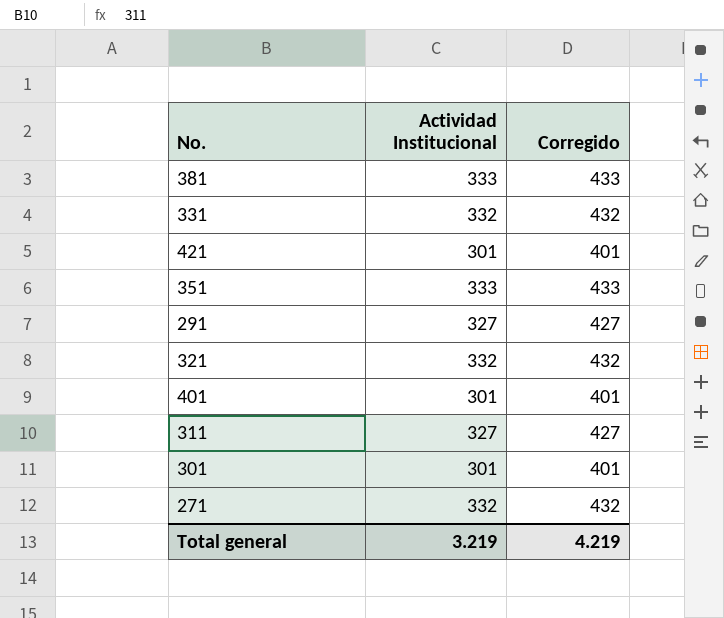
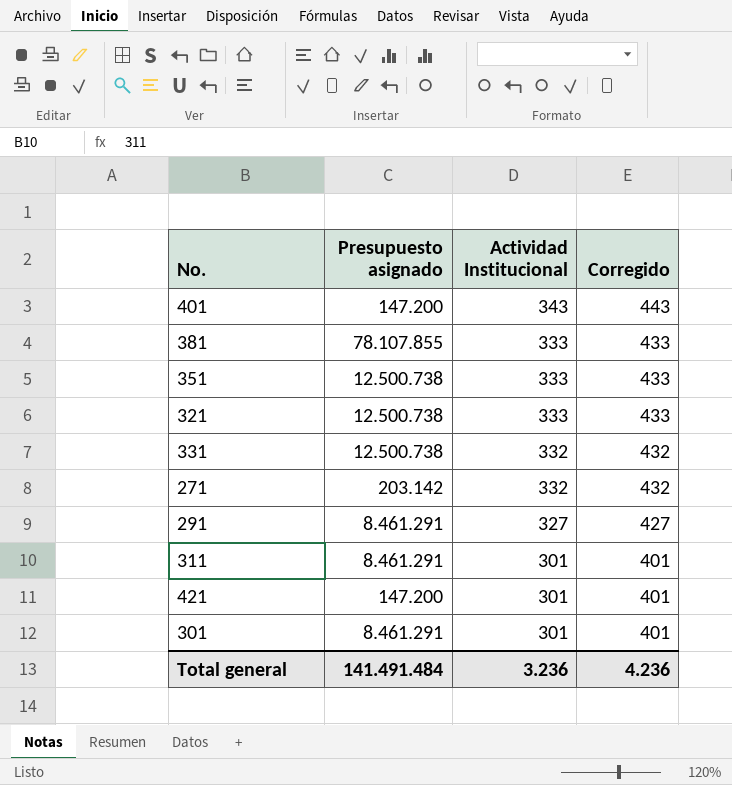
row order: none -> Actividad Institucional descending
column Presupuesto asignado | position: none -> 2
401 | Actividad Institucional: 301 -> 343
401 | Corregido: 401 -> 443
321 | Actividad Institucional: 332 -> 333
321 | Corregido: 432 -> 433
311 | Actividad Institucional: 327 -> 301
311 | Corregido: 427 -> 401
Total general | Actividad Institucional: 3.219 -> 3.236
Total general | Corregido: 4.219 -> 4.236

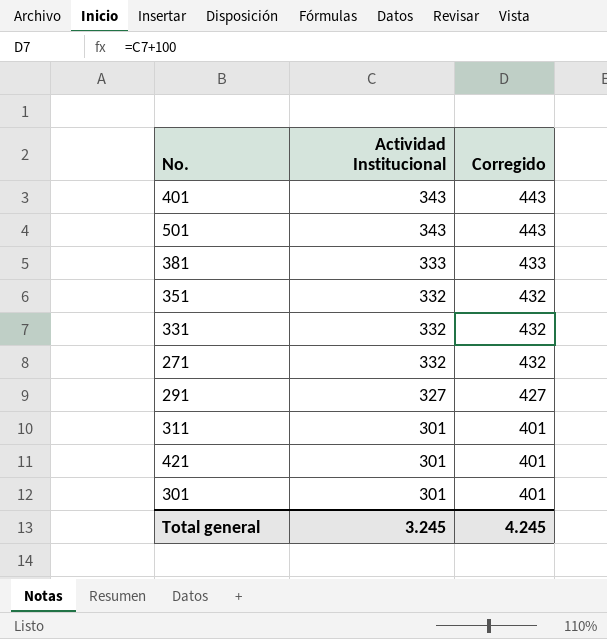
column Presupuesto asignado | position: 2 -> none
row 321: 12.500.738 | 333 | 433 -> none
row 501: none -> 343 | 443
351 | Actividad Institucional: 333 -> 332
351 | Corregido: 433 -> 432
Total general | Actividad Institucional: 3.236 -> 3.245
Total general | Corregido: 4.236 -> 4.245

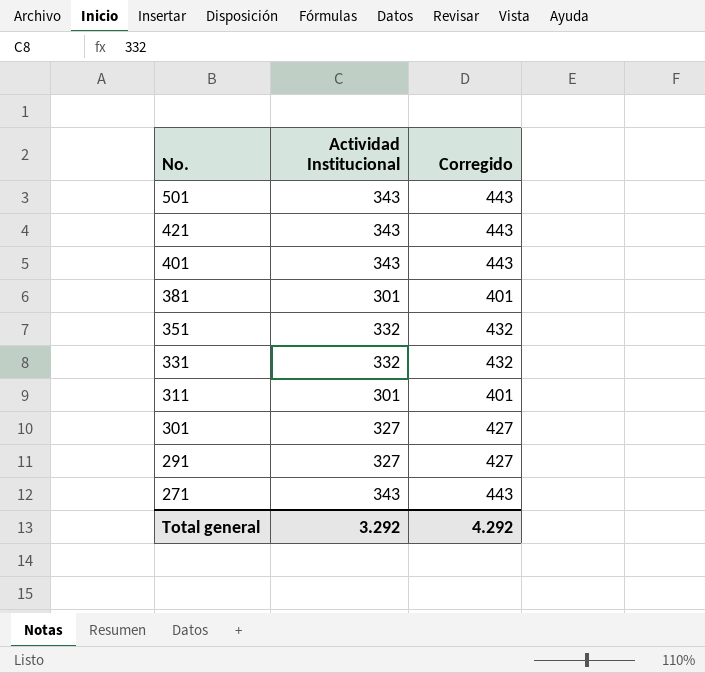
row order: Actividad Institucional descending -> No. descending
421 | Actividad Institucional: 301 -> 343
421 | Corregido: 401 -> 443
381 | Actividad Institucional: 333 -> 301
381 | Corregido: 433 -> 401
301 | Actividad Institucional: 301 -> 327
301 | Corregido: 401 -> 427
271 | Actividad Institucional: 332 -> 343
271 | Corregido: 432 -> 443
Total general | Actividad Institucional: 3.245 -> 3.292
Total general | Corregido: 4.245 -> 4.292

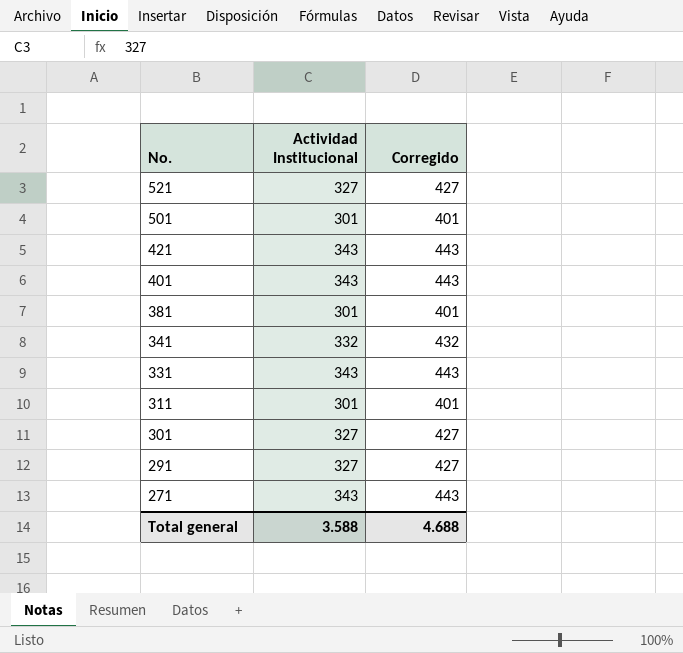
row 351: 332 | 432 -> none
row 521: none -> 327 | 427
501 | Actividad Institucional: 343 -> 301
501 | Corregido: 443 -> 401
row 341: none -> 332 | 432
331 | Actividad Institucional: 332 -> 343
331 | Corregido: 432 -> 443
Total general | Actividad Institucional: 3.292 -> 3.588
Total general | Corregido: 4.292 -> 4.688

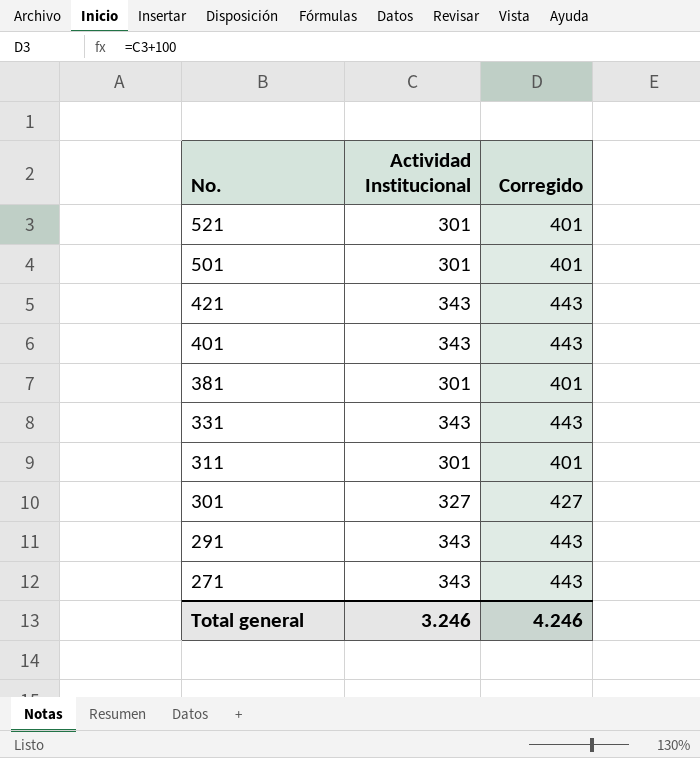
row 341: 332 | 432 -> none
521 | Actividad Institucional: 327 -> 301
521 | Corregido: 427 -> 401
291 | Actividad Institucional: 327 -> 343
291 | Corregido: 427 -> 443
Total general | Actividad Institucional: 3.588 -> 3.246
Total general | Corregido: 4.688 -> 4.246

